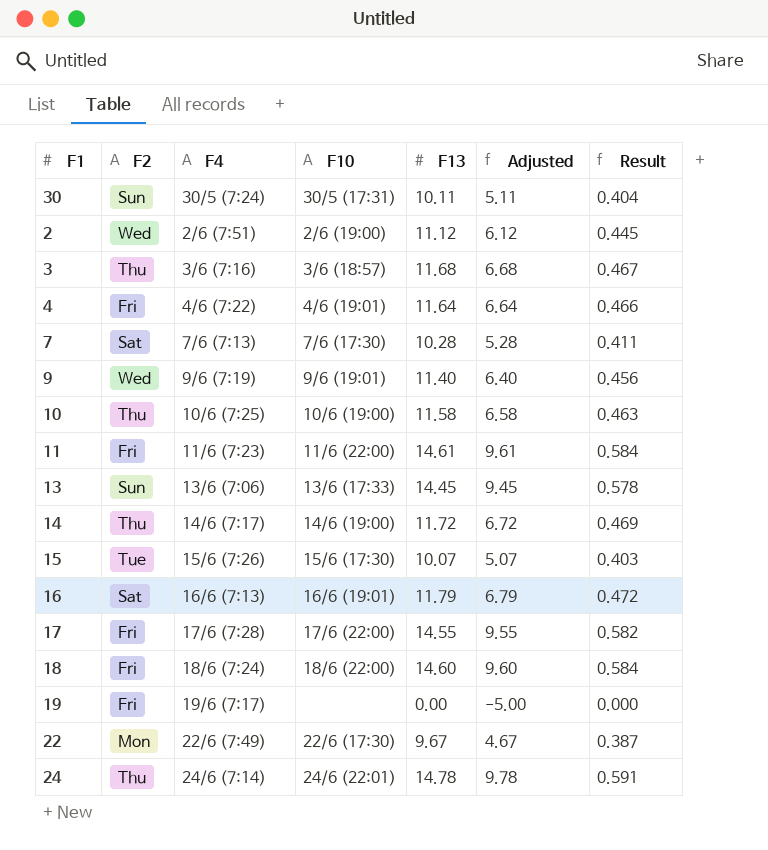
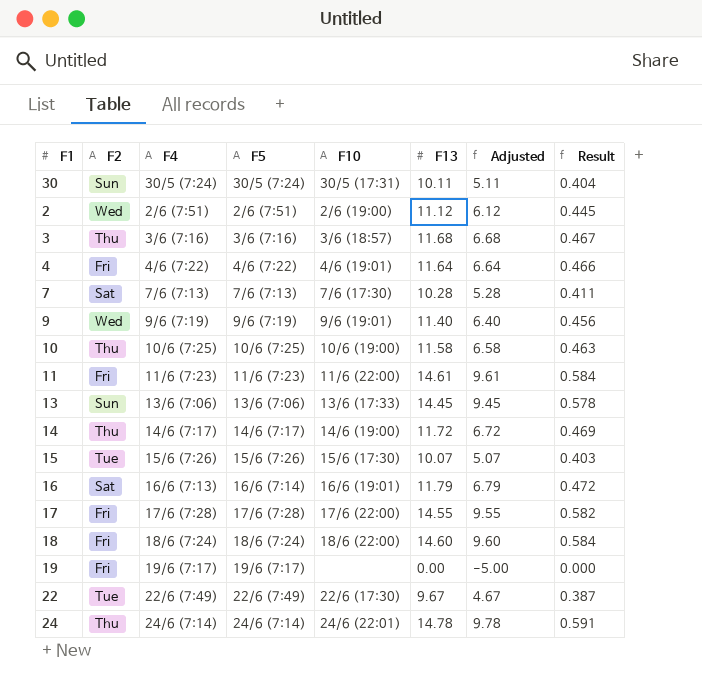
column F5 | position: none -> 4
22 | F2: Mon -> Tue

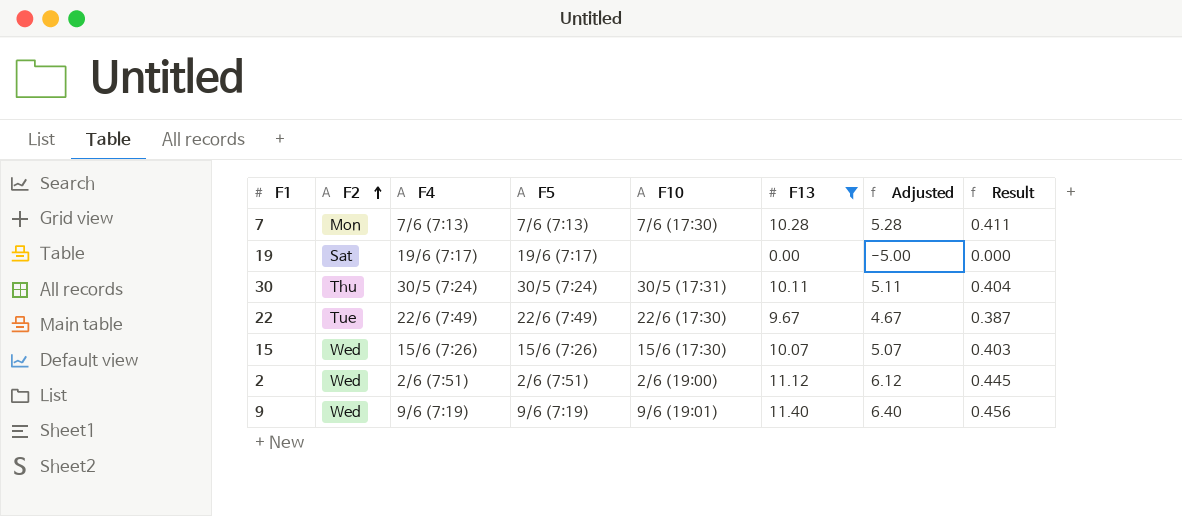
filter: none -> F13 <= 11.40
row order: none -> F2 ascending
7 | F2: Sat -> Mon
19 | F2: Fri -> Sat
30 | F2: Sun -> Thu
15 | F2: Tue -> Wed

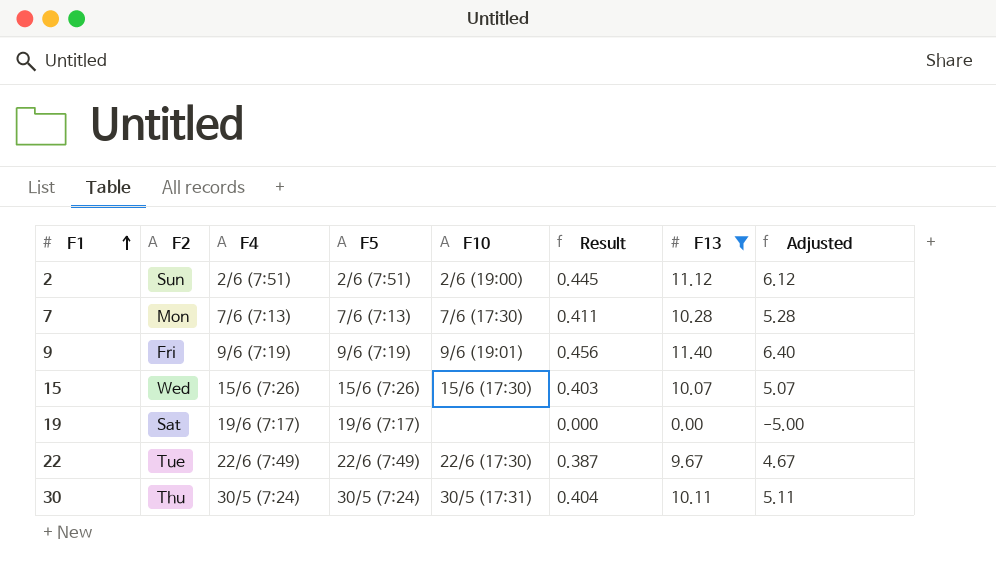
row order: F2 ascending -> F1 ascending
column Result | position: 8 -> 6
2 | F2: Wed -> Sun
9 | F2: Wed -> Fri

